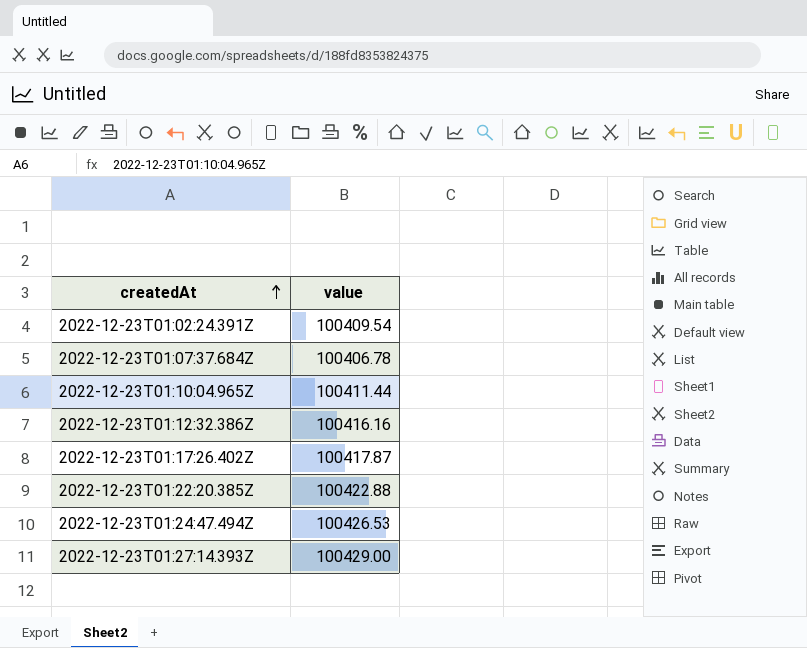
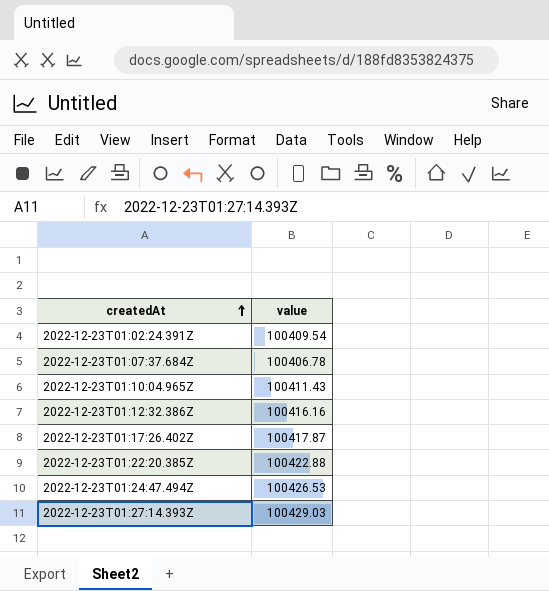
2022-12-23T01:10:04.965Z | value: 100411.44 -> 100411.43
2022-12-23T01:27:14.393Z | value: 100429.00 -> 100429.03

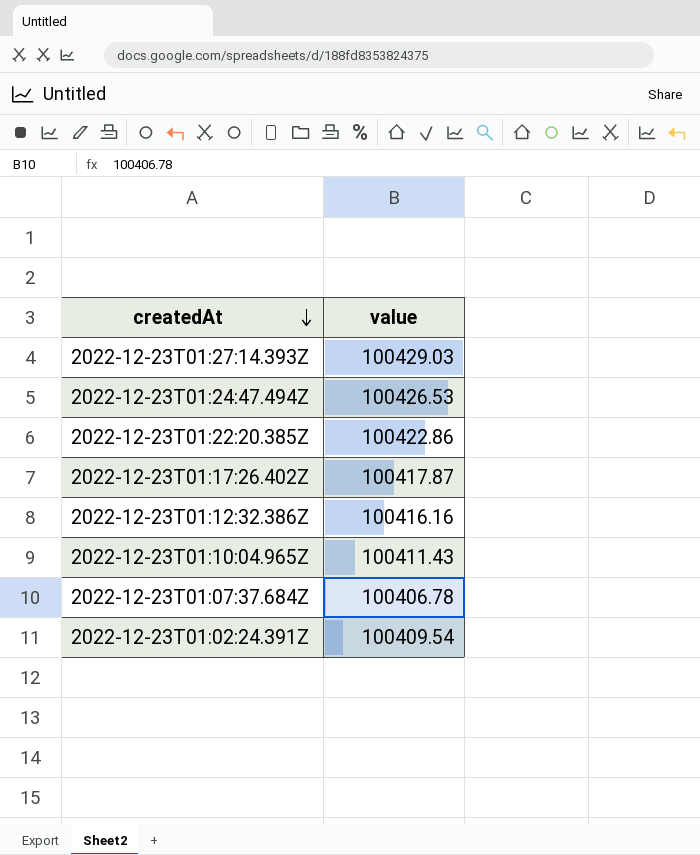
row order: createdAt ascending -> createdAt descending
2022-12-23T01:22:20.385Z | value: 100422.88 -> 100422.86

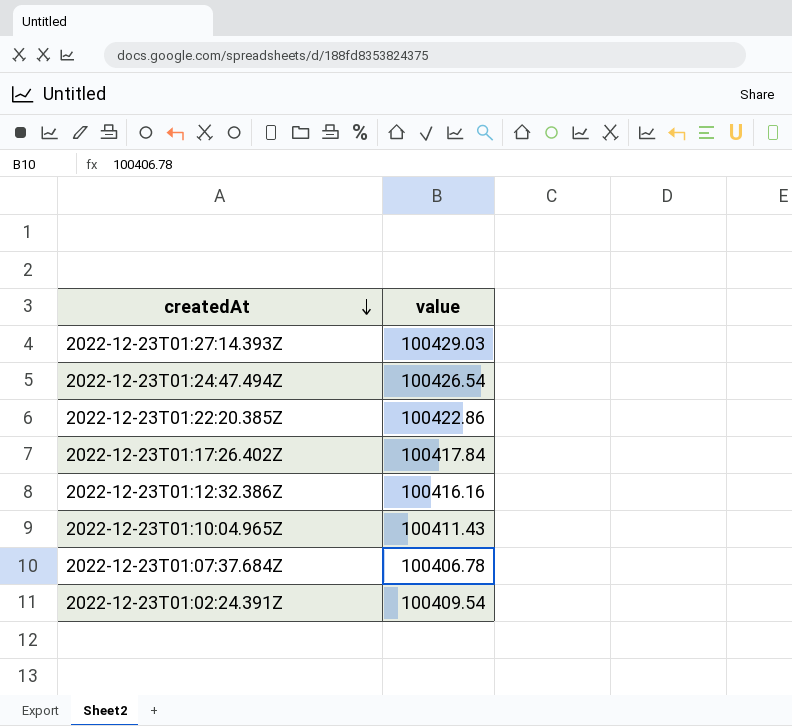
2022-12-23T01:24:47.494Z | value: 100426.53 -> 100426.54
2022-12-23T01:17:26.402Z | value: 100417.87 -> 100417.84

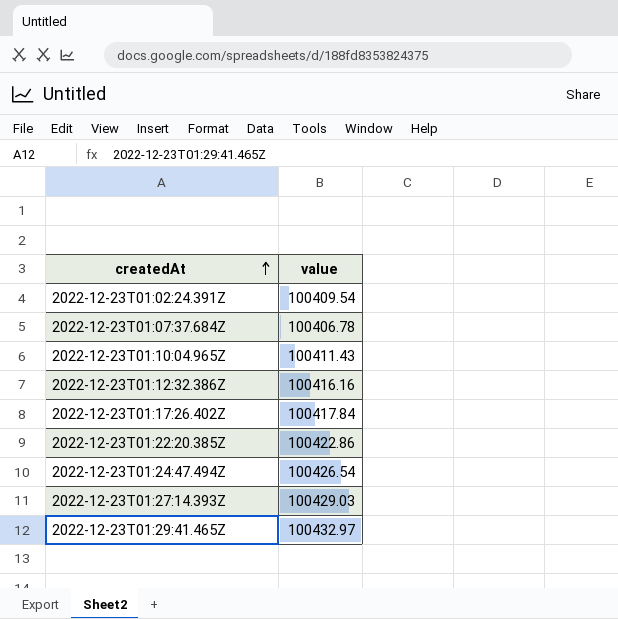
row order: createdAt descending -> createdAt ascending
row 2022-12-23T01:29:41.465Z: none -> 100432.97

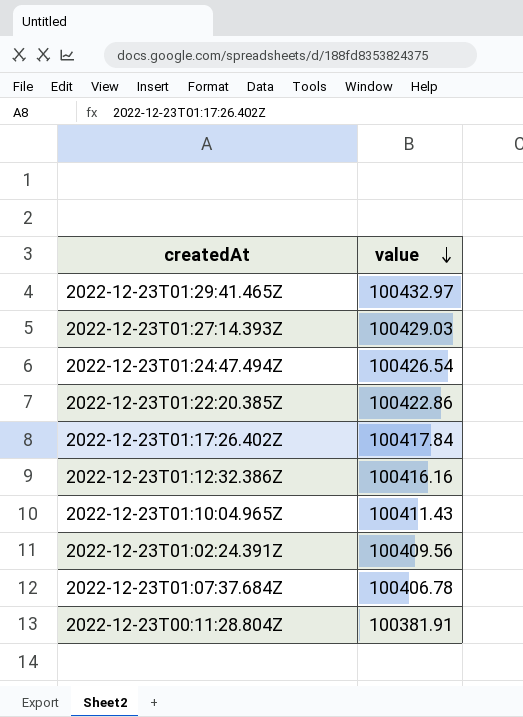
row order: createdAt ascending -> value descending
2022-12-23T01:02:24.391Z | value: 100409.54 -> 100409.56
row 2022-12-23T00:11:28.804Z: none -> 100381.91

